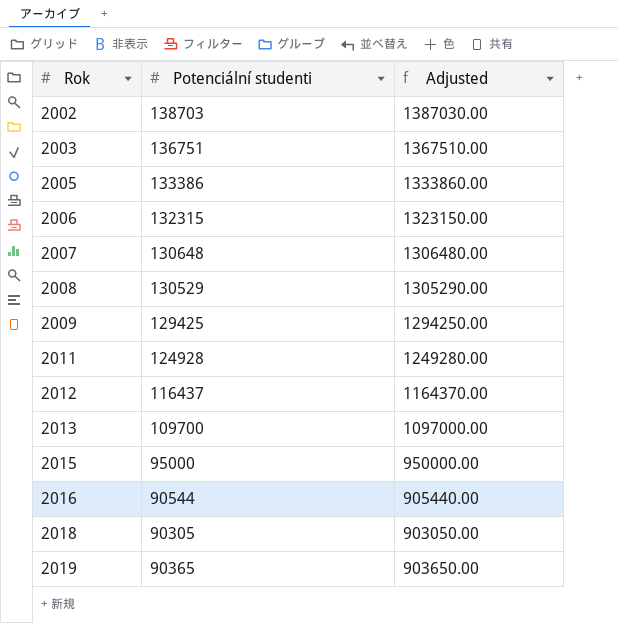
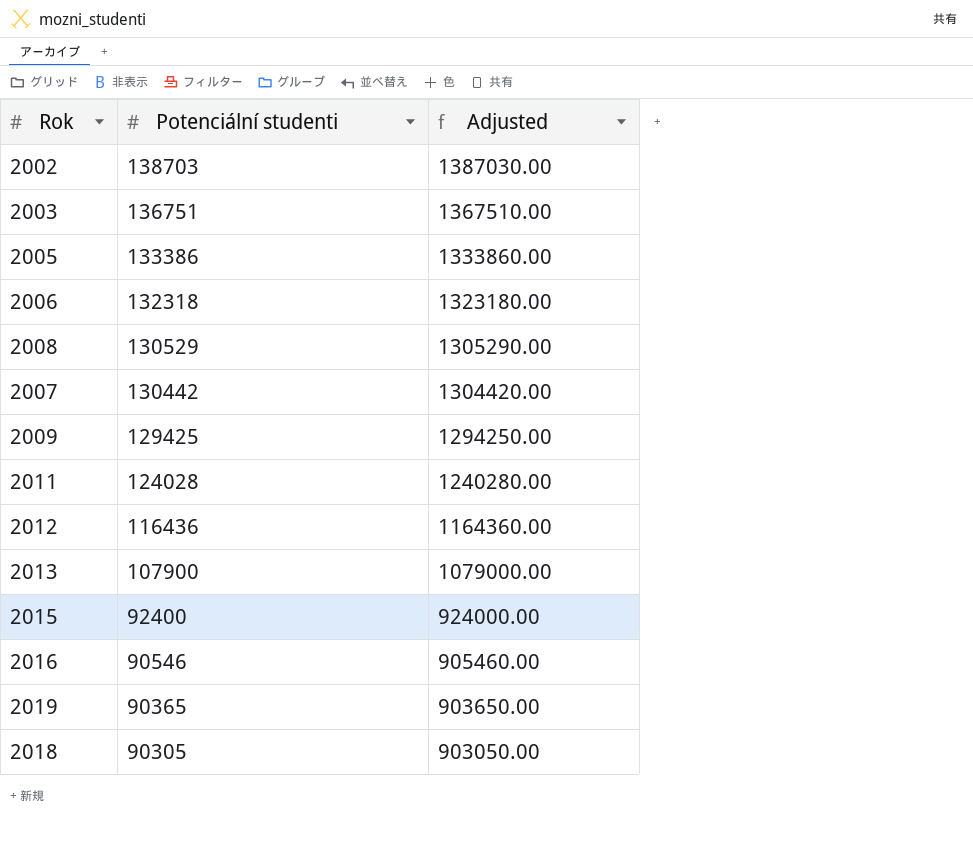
row order: Rok ascending -> Potenciální studenti descending
2006 | Potenciální studenti: 132315 -> 132318
2006 | Adjusted: 1323150.00 -> 1323180.00
2007 | Potenciální studenti: 130648 -> 130442
2007 | Adjusted: 1306480.00 -> 1304420.00
2011 | Potenciální studenti: 124928 -> 124028
2011 | Adjusted: 1249280.00 -> 1240280.00
2012 | Potenciální studenti: 116437 -> 116436
2012 | Adjusted: 1164370.00 -> 1164360.00
2013 | Potenciální studenti: 109700 -> 107900
2013 | Adjusted: 1097000.00 -> 1079000.00
2015 | Potenciální studenti: 95000 -> 92400
2015 | Adjusted: 950000.00 -> 924000.00
2016 | Potenciální studenti: 90544 -> 90546
2016 | Adjusted: 905440.00 -> 905460.00

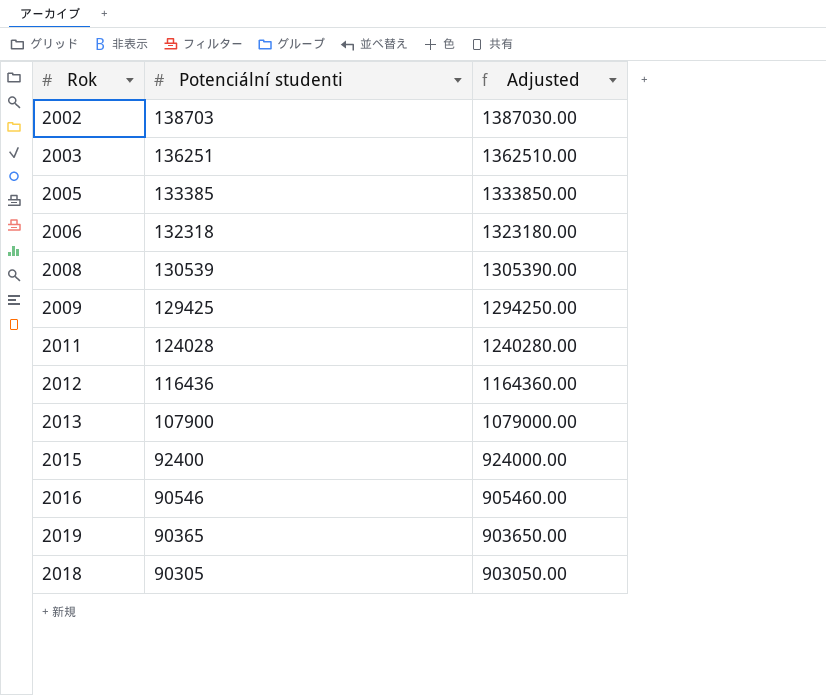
row 2007: 130442 | 1304420.00 -> none
2003 | Potenciální studenti: 136751 -> 136251
2003 | Adjusted: 1367510.00 -> 1362510.00
2005 | Potenciální studenti: 133386 -> 133385
2005 | Adjusted: 1333860.00 -> 1333850.00
2008 | Potenciální studenti: 130529 -> 130539
2008 | Adjusted: 1305290.00 -> 1305390.00

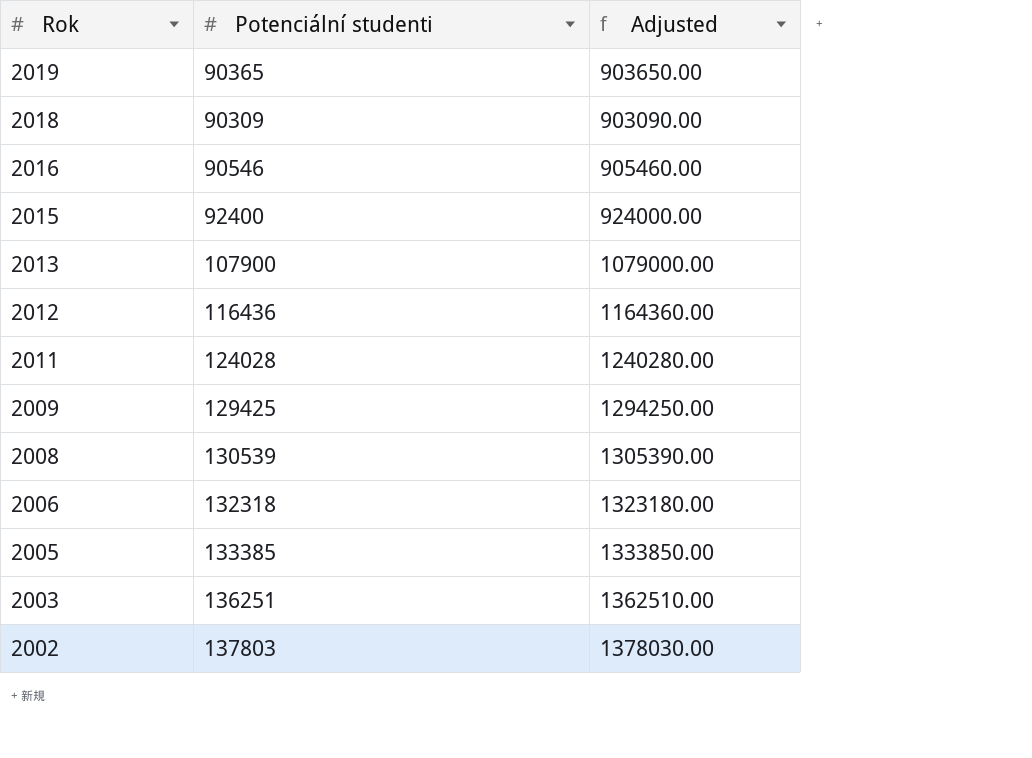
row order: Potenciální studenti descending -> Rok descending
2018 | Potenciální studenti: 90305 -> 90309
2018 | Adjusted: 903050.00 -> 903090.00
2002 | Potenciální studenti: 138703 -> 137803
2002 | Adjusted: 1387030.00 -> 1378030.00

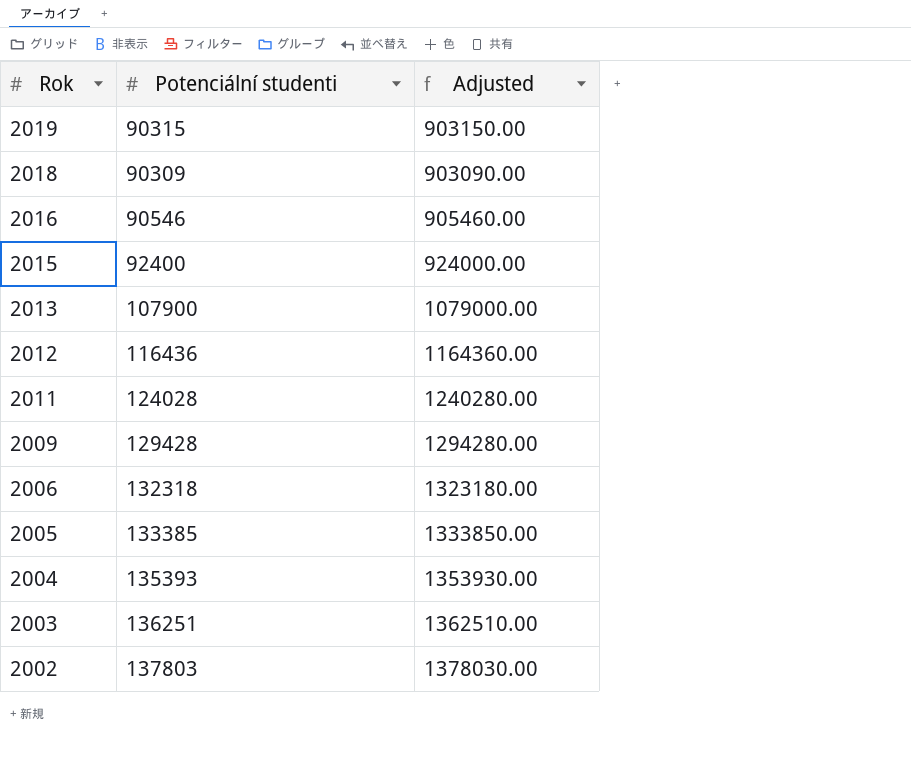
row 2008: 130539 | 1305390.00 -> none
2019 | Potenciální studenti: 90365 -> 90315
2019 | Adjusted: 903650.00 -> 903150.00
2009 | Potenciální studenti: 129425 -> 129428
2009 | Adjusted: 1294250.00 -> 1294280.00
row 2004: none -> 135393 | 1353930.00

